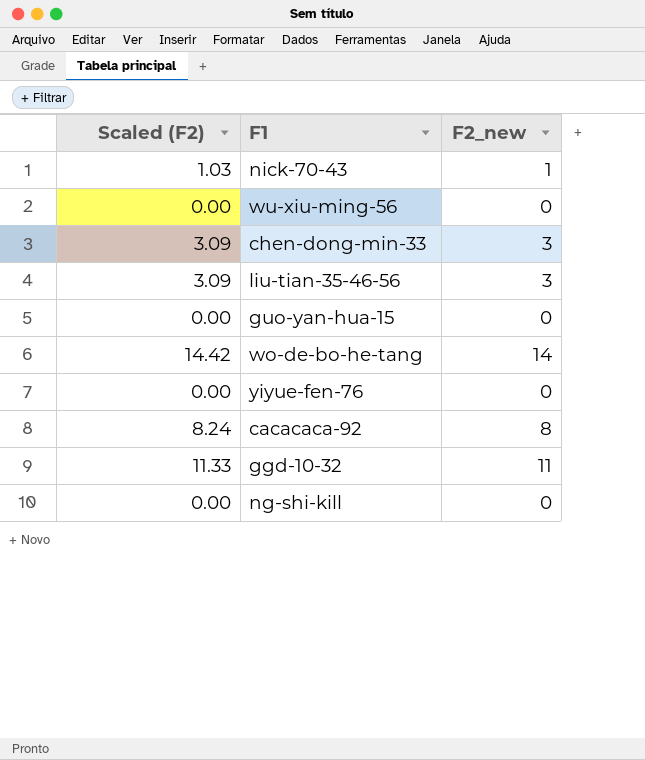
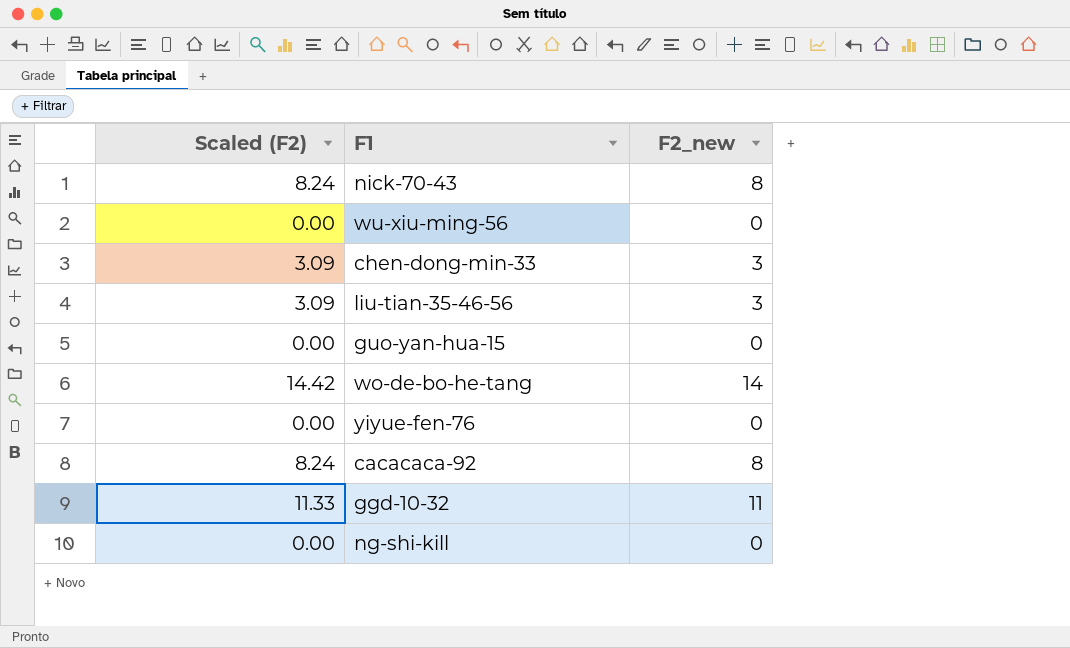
nick-70-43 | Scaled (F2): 1.03 -> 8.24
nick-70-43 | F2_new: 1 -> 8

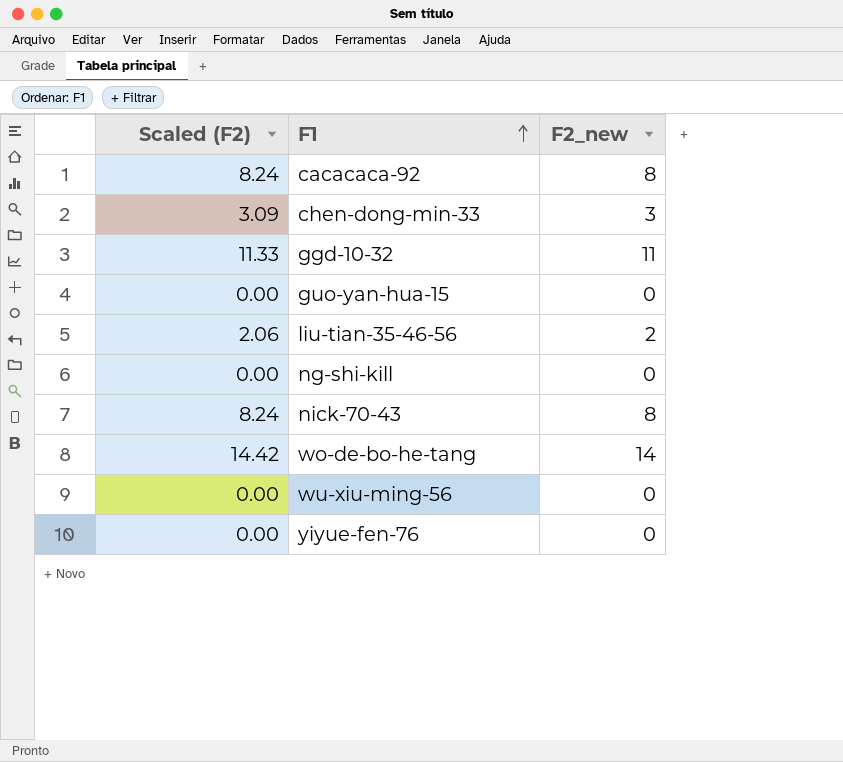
row order: none -> F1 ascending
liu-tian-35-46-56 | Scaled (F2): 3.09 -> 2.06
liu-tian-35-46-56 | F2_new: 3 -> 2

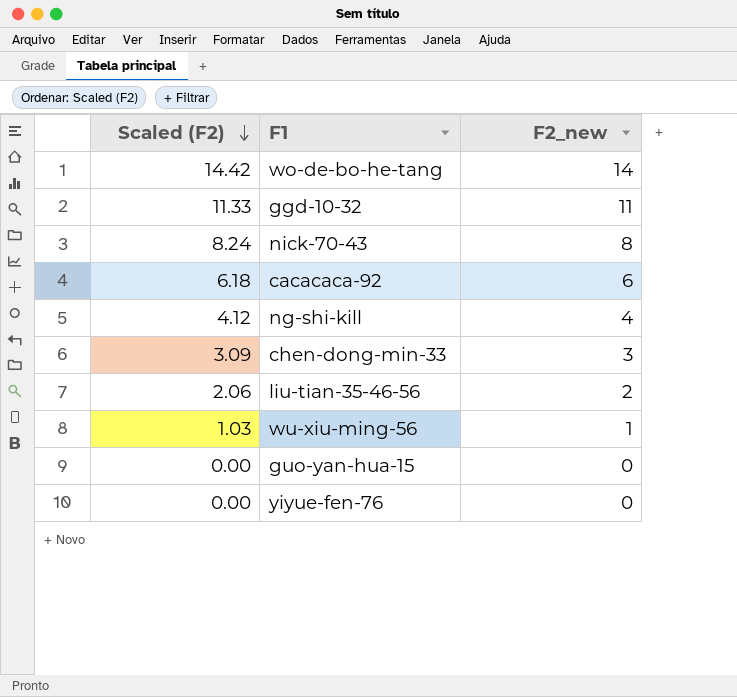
row order: F1 ascending -> Scaled (F2) descending
cacacaca-92 | Scaled (F2): 8.24 -> 6.18
cacacaca-92 | F2_new: 8 -> 6
ng-shi-kill | Scaled (F2): 0.00 -> 4.12
ng-shi-kill | F2_new: 0 -> 4
wu-xiu-ming-56 | Scaled (F2): 0.00 -> 1.03
wu-xiu-ming-56 | F2_new: 0 -> 1

